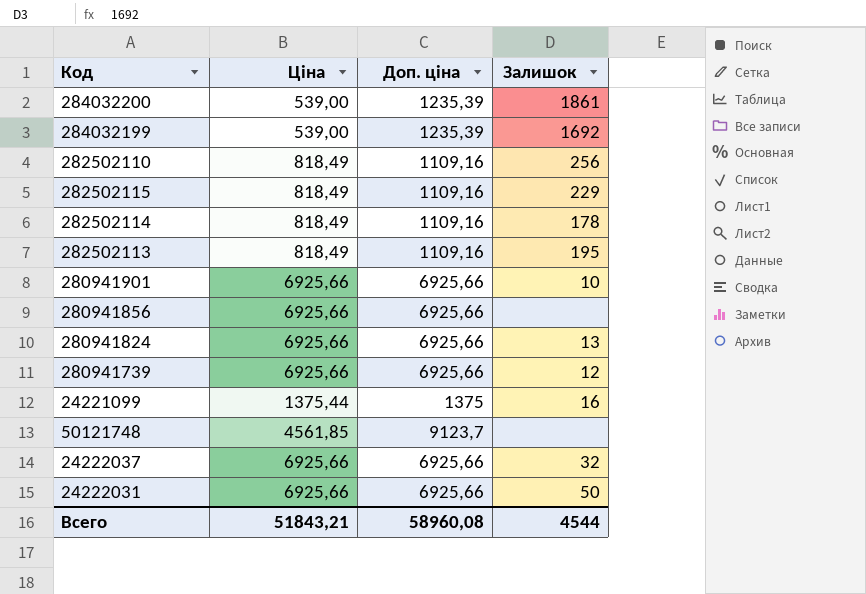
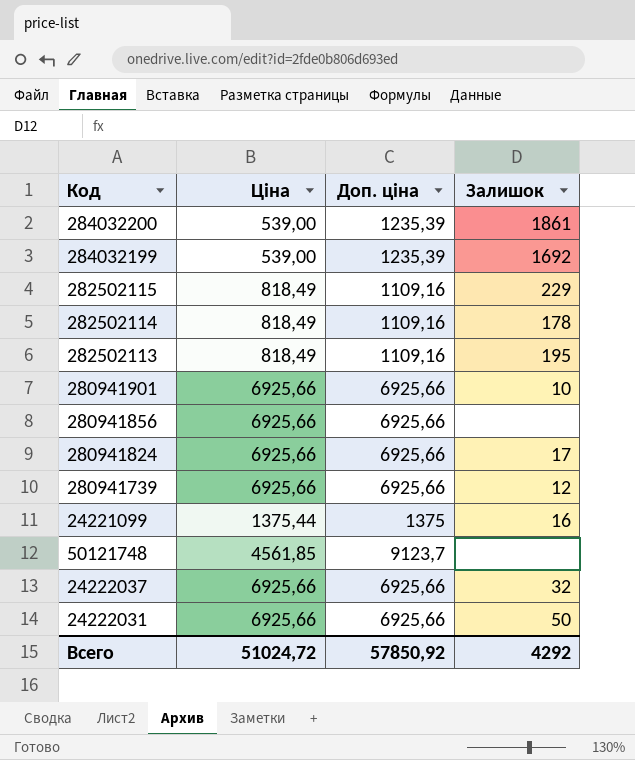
row 282502110: 818,49 | 1109,16 | 256 -> none
280941824 | Залишок: 13 -> 17
Всего | Ціна: 51843,21 -> 51024,72
Всего | Доп. ціна: 58960,08 -> 57850,92
Всего | Залишок: 4544 -> 4292

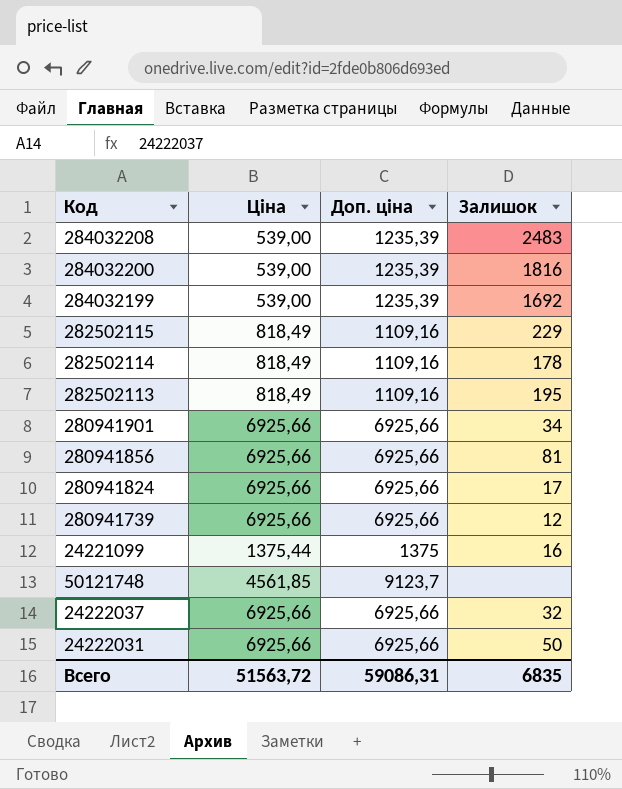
row 284032208: none -> 539,00 | 1235,39 | 2483
284032200 | Залишок: 1861 -> 1816
280941901 | Залишок: 10 -> 34
280941856 | Залишок: none -> 81
Всего | Ціна: 51024,72 -> 51563,72
Всего | Доп. ціна: 57850,92 -> 59086,31
Всего | Залишок: 4292 -> 6835

